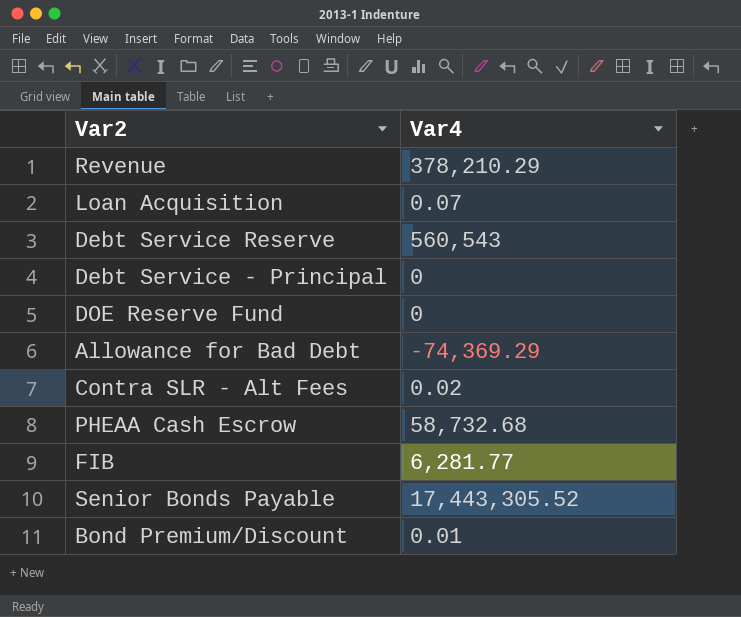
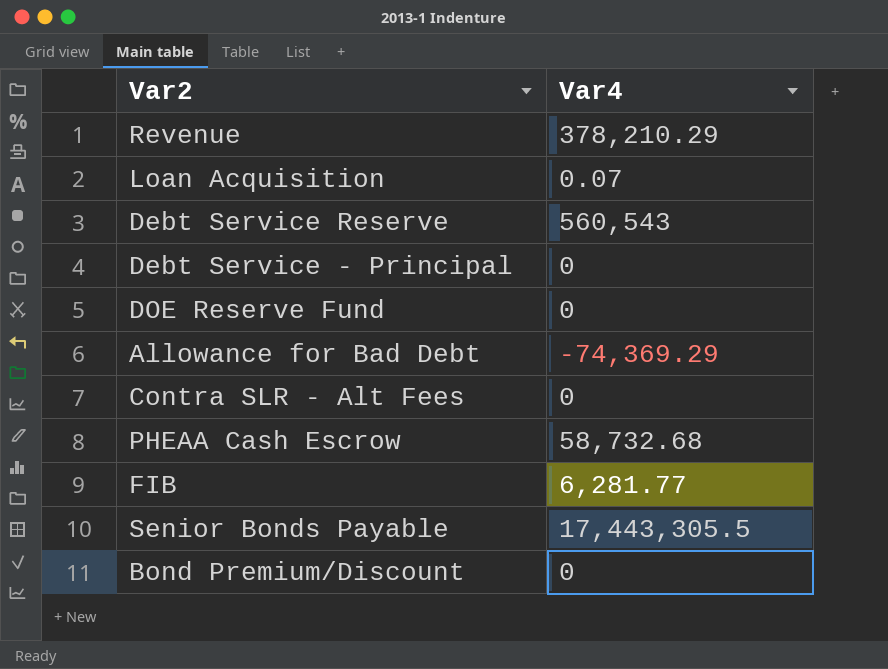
Contra SLR - Alt Fees | Var4: 0.02 -> 0
Senior Bonds Payable | Var4: 17,443,305.52 -> 17,443,305.5
Bond Premium/Discount | Var4: 0.01 -> 0

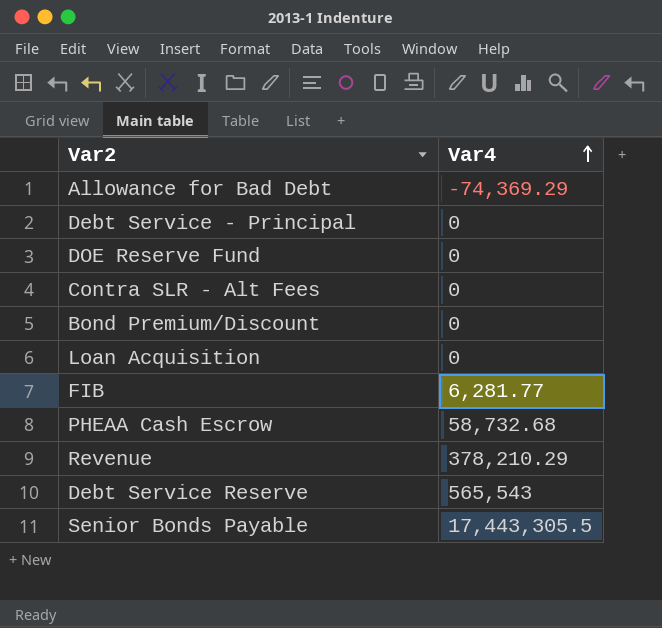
row order: none -> Var4 ascending
Loan Acquisition | Var4: 0.07 -> 0
Debt Service Reserve | Var4: 560,543 -> 565,543

